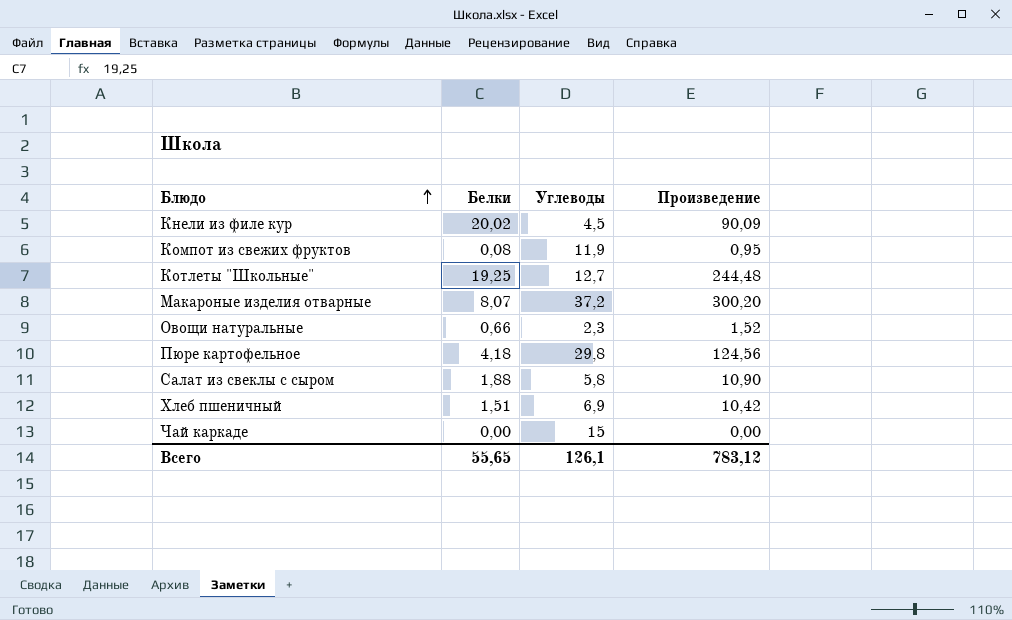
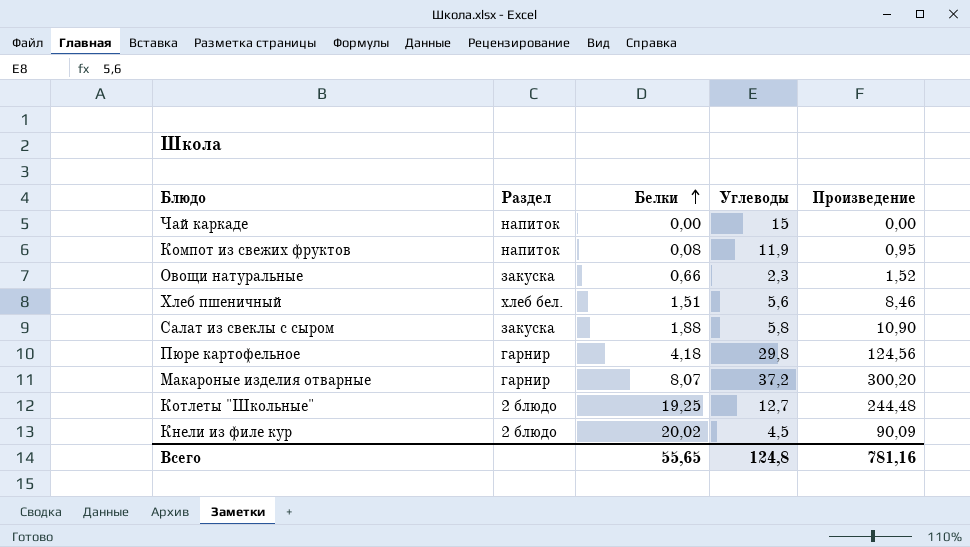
row order: Блюдо ascending -> Белки ascending
column Раздел | position: none -> 2
Хлеб пшеничный | Углеводы: 6,9 -> 5,6
Хлеб пшеничный | Произведение: 10,42 -> 8,46
Всего | Углеводы: 126,1 -> 124,8
Всего | Произведение: 783,12 -> 781,16

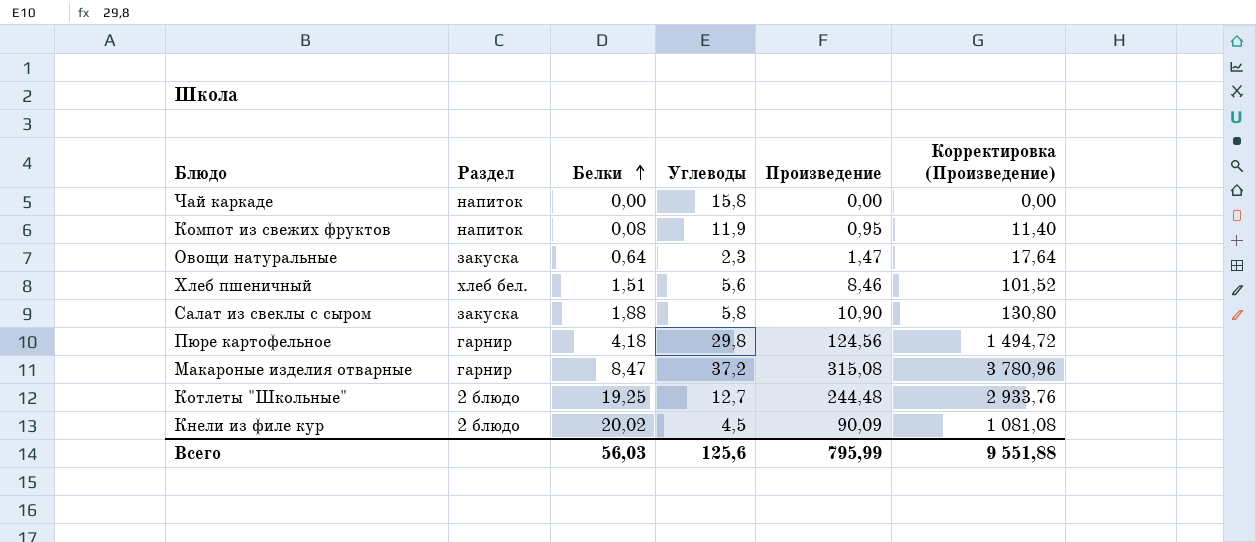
column Корректировка (Произведение) | formula: none -> [Произведение] * 12
Чай каркаде | Углеводы: 15 -> 15,8
Овощи натуральные | Белки: 0,66 -> 0,64
Овощи натуральные | Произведение: 1,52 -> 1,47
Макароные изделия отварные | Белки: 8,07 -> 8,47
Макароные изделия отварные | Произведение: 300,20 -> 315,08
Всего | Белки: 55,65 -> 56,03
Всего | Углеводы: 124,8 -> 125,6
Всего | Произведение: 781,16 -> 795,99

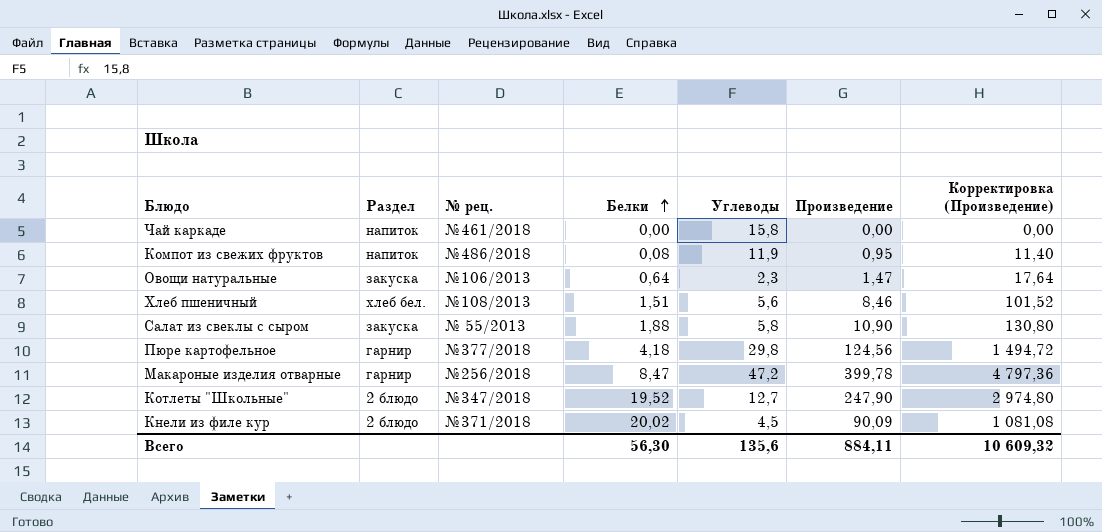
column № рец. | position: none -> 3
Макароные изделия отварные | Углеводы: 37,2 -> 47,2
Макароные изделия отварные | Произведение: 315,08 -> 399,78
Макароные изделия отварные | Корректировка (Произведение): 3 780,96 -> 4 797,36
Котлеты "Школьные" | Белки: 19,25 -> 19,52
Котлеты "Школьные" | Произведение: 244,48 -> 247,90
Котлеты "Школьные" | Корректировка (Произведение): 2 933,76 -> 2 974,80
Всего | Белки: 56,03 -> 56,30
Всего | Углеводы: 125,6 -> 135,6
Всего | Произведение: 795,99 -> 884,11
Всего | Корректировка (Произведение): 9 551,88 -> 10 609,32

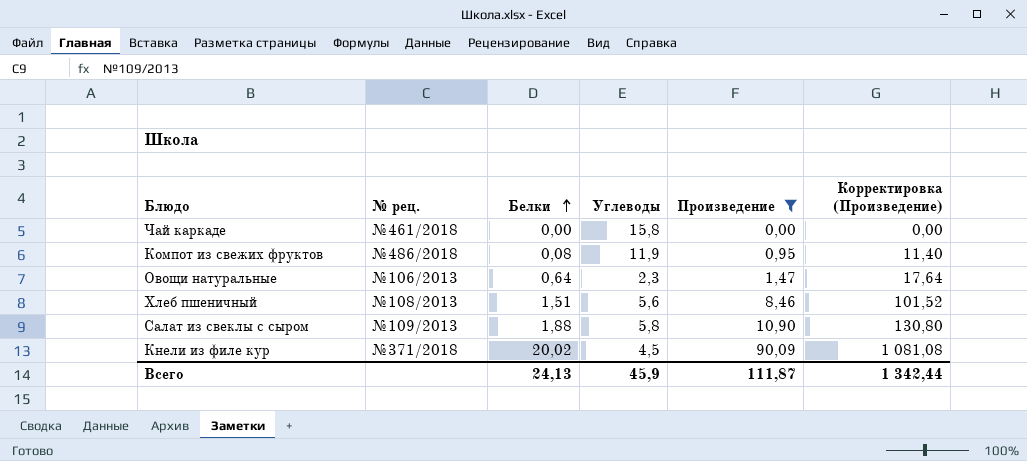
filter: none -> Произведение <= 90,09
column Раздел | position: 2 -> none
Салат из свеклы с сыром | № рец.: № 55/2013 -> №109/2013
Всего | Белки: 56,30 -> 24,13
Всего | Углеводы: 135,6 -> 45,9
Всего | Произведение: 884,11 -> 111,87
Всего | Корректировка (Произведение): 10 609,32 -> 1 342,44

